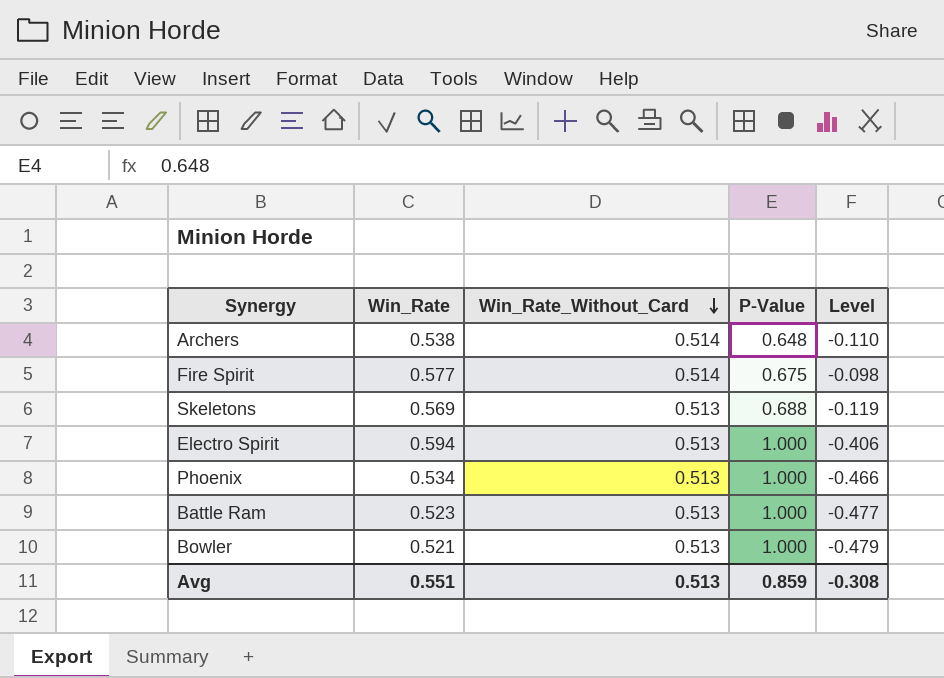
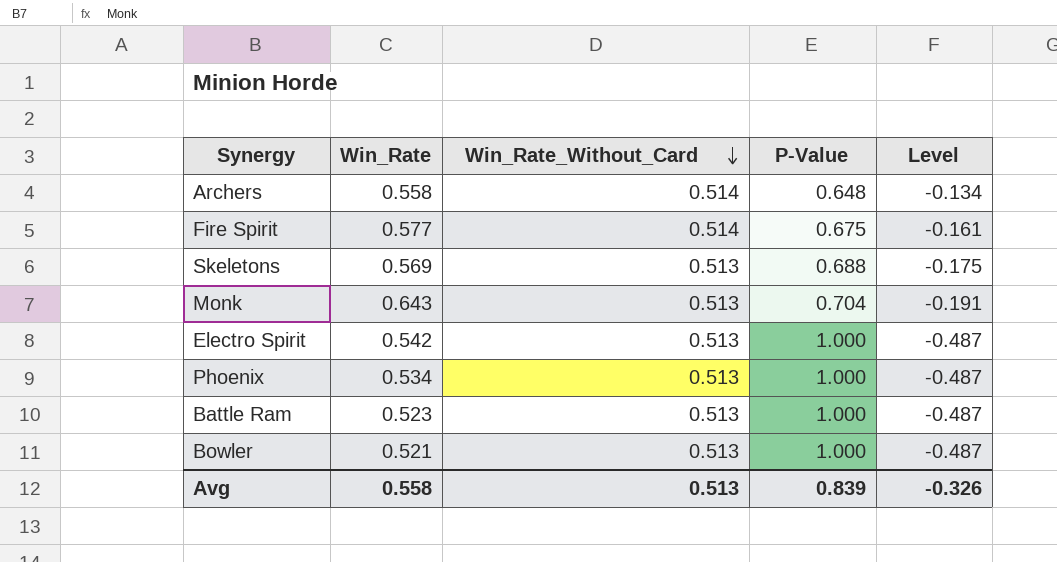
column Level | formula: [Win_Rate] - [P-Value] -> [Win_Rate_Without_Card] - [P-Value]
Archers | Win_Rate: 0.538 -> 0.558
row Monk: none -> 0.643 | 0.513 | 0.704 | -0.191
Electro Spirit | Win_Rate: 0.594 -> 0.542
Avg | Win_Rate: 0.551 -> 0.558
Avg | P-Value: 0.859 -> 0.839
Avg | Level: -0.308 -> -0.326

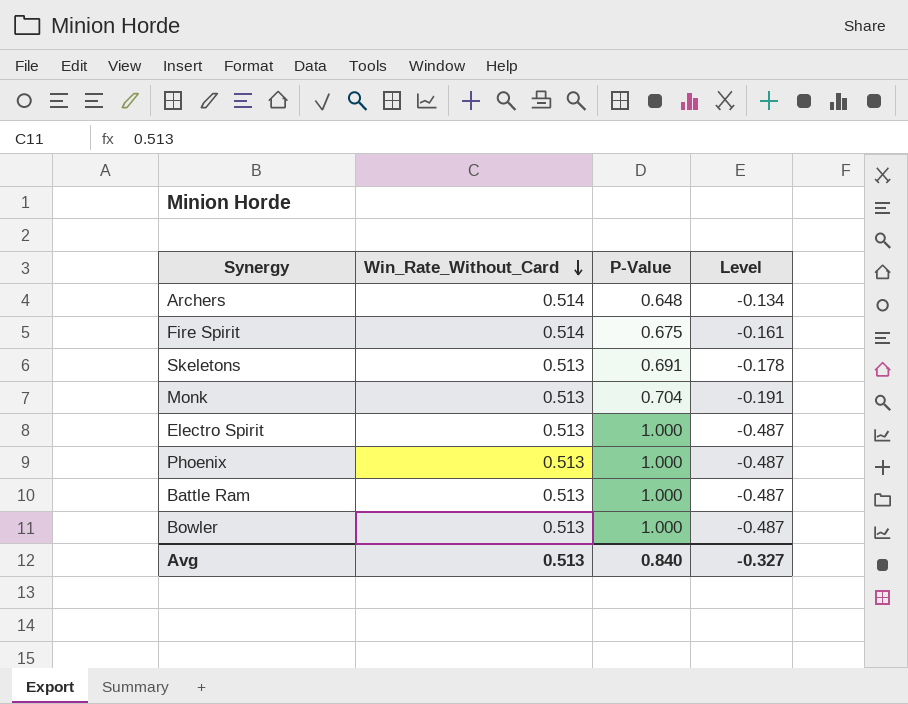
column Win_Rate | position: 2 -> none
Skeletons | P-Value: 0.688 -> 0.691
Skeletons | Level: -0.175 -> -0.178
Avg | P-Value: 0.839 -> 0.840
Avg | Level: -0.326 -> -0.327

